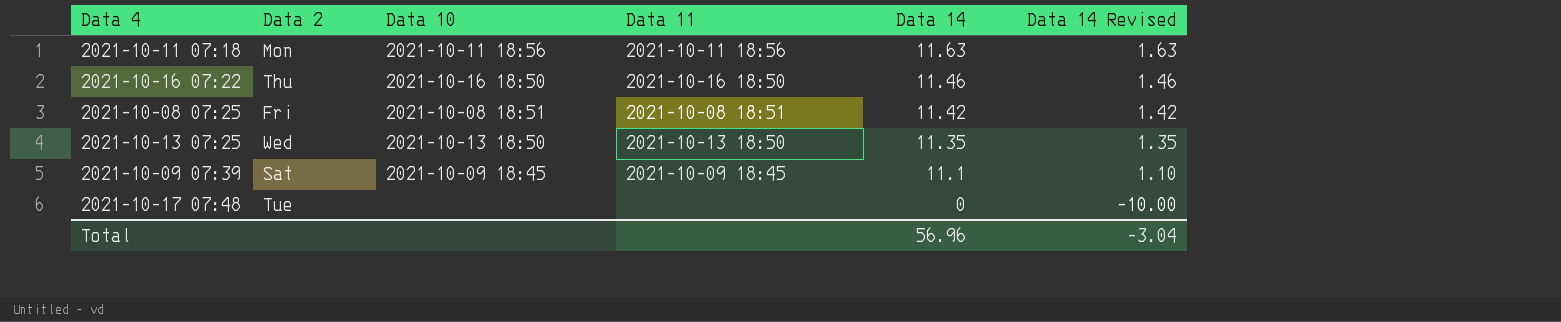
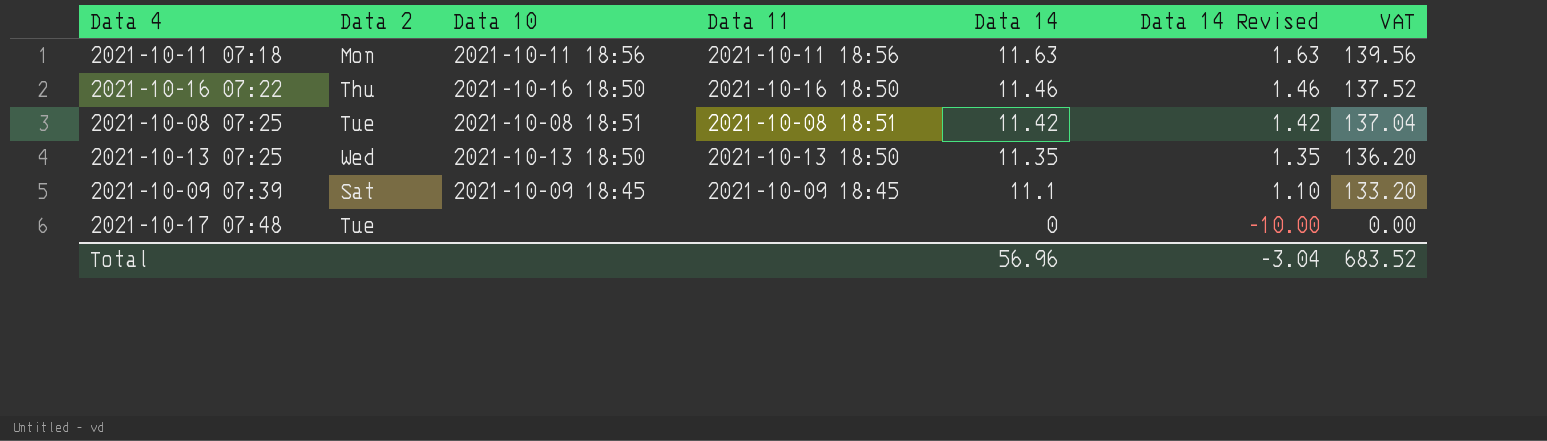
column VAT | formula: none -> [Data 14] * 12
2021-10-08 07:25 | Data 2: Fri -> Tue

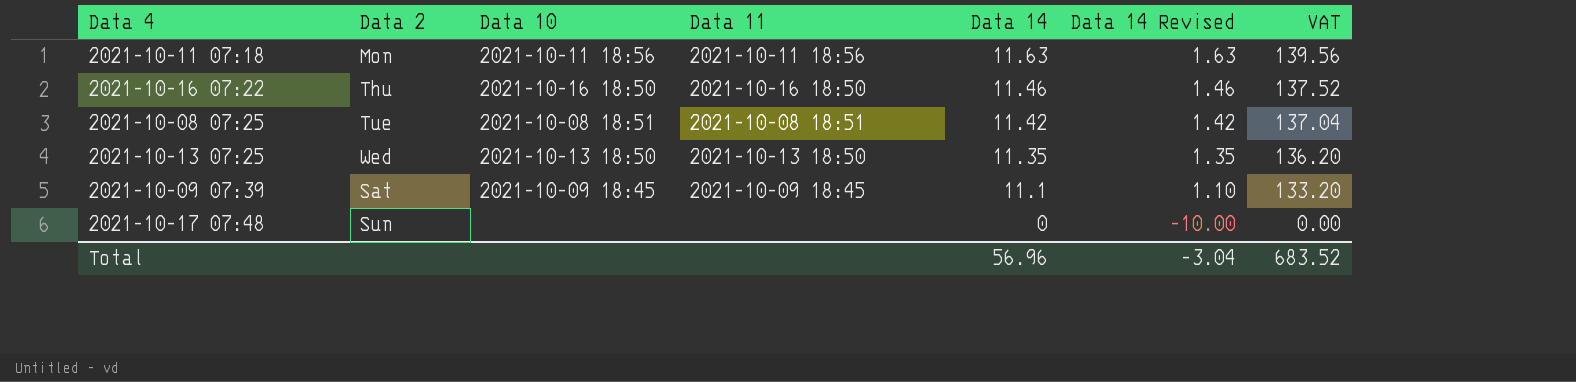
2021-10-17 07:48 | Data 2: Tue -> Sun

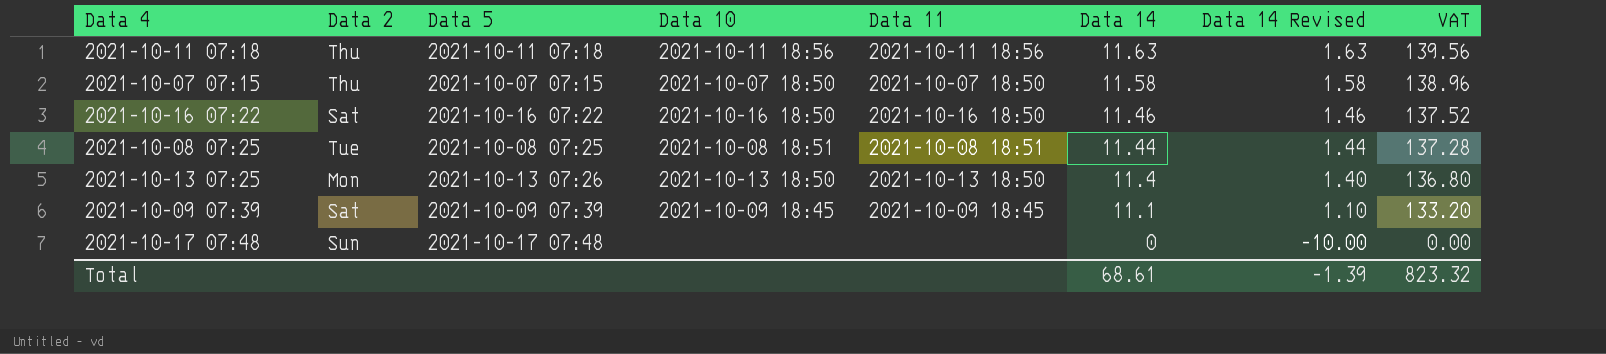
column Data 5 | position: none -> 3
2021-10-11 07:18 | Data 2: Mon -> Thu
row 2021-10-07 07:15: none -> Thu | 2021-10-07 07:15 | 2021-10-07 18:50 | 2021-10-07 18:50 | 11.58 | 1.58 | 138.96
2021-10-16 07:22 | Data 2: Thu -> Sat
2021-10-08 07:25 | Data 14: 11.42 -> 11.44
2021-10-08 07:25 | Data 14 Revised: 1.42 -> 1.44
2021-10-08 07:25 | VAT: 137.04 -> 137.28
2021-10-13 07:25 | Data 2: Wed -> Mon
2021-10-13 07:25 | Data 14: 11.35 -> 11.4
2021-10-13 07:25 | Data 14 Revised: 1.35 -> 1.40
2021-10-13 07:25 | VAT: 136.20 -> 136.80
Total | Data 14: 56.96 -> 68.61
Total | Data 14 Revised: -3.04 -> -1.39
Total | VAT: 683.52 -> 823.32

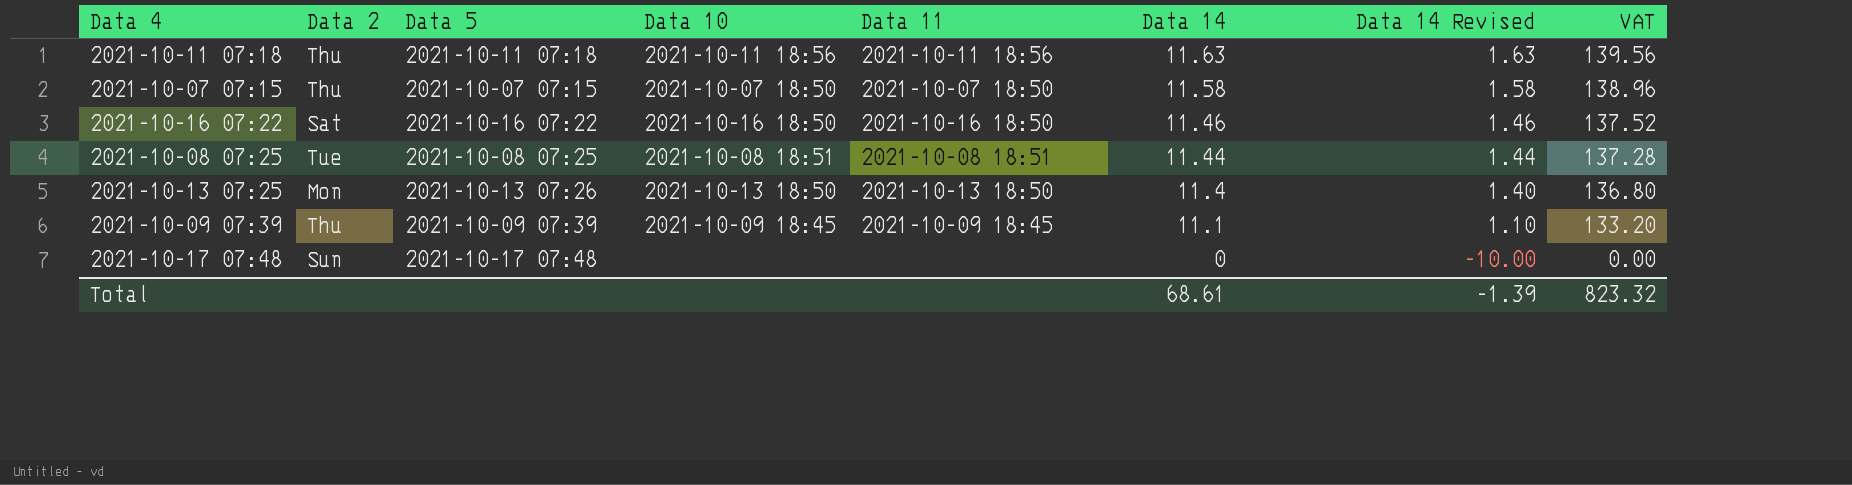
2021-10-09 07:39 | Data 2: Sat -> Thu

